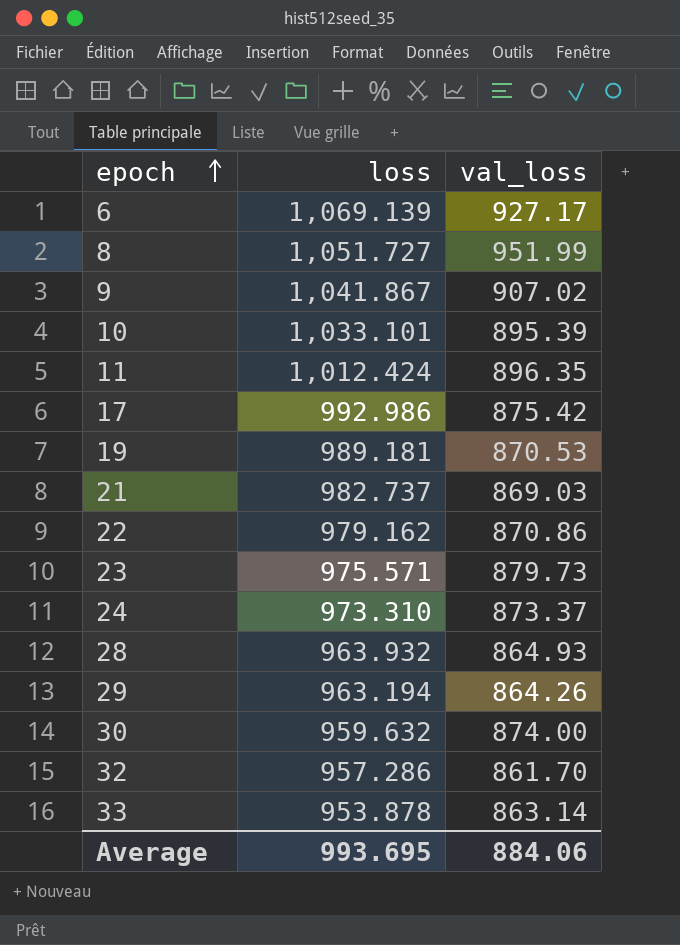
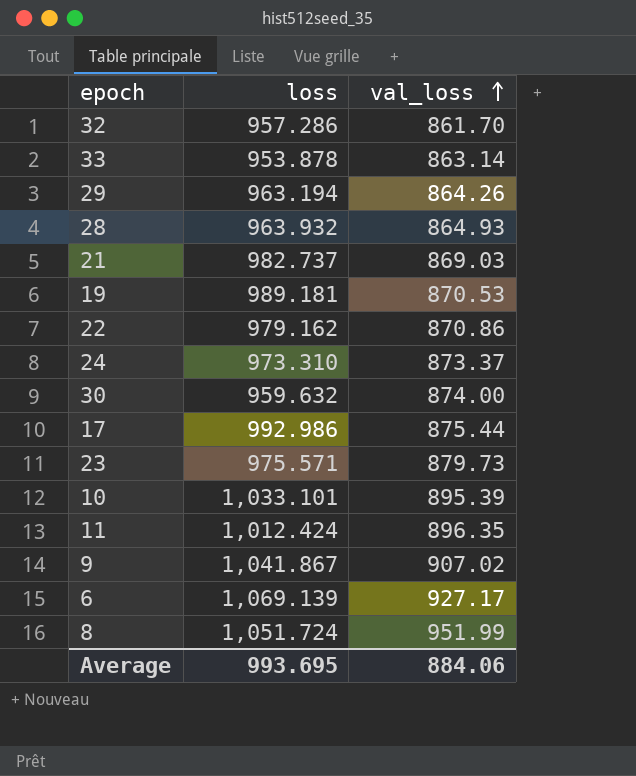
row order: epoch ascending -> val_loss ascending
17 | val_loss: 875.42 -> 875.44
8 | loss: 1,051.727 -> 1,051.724

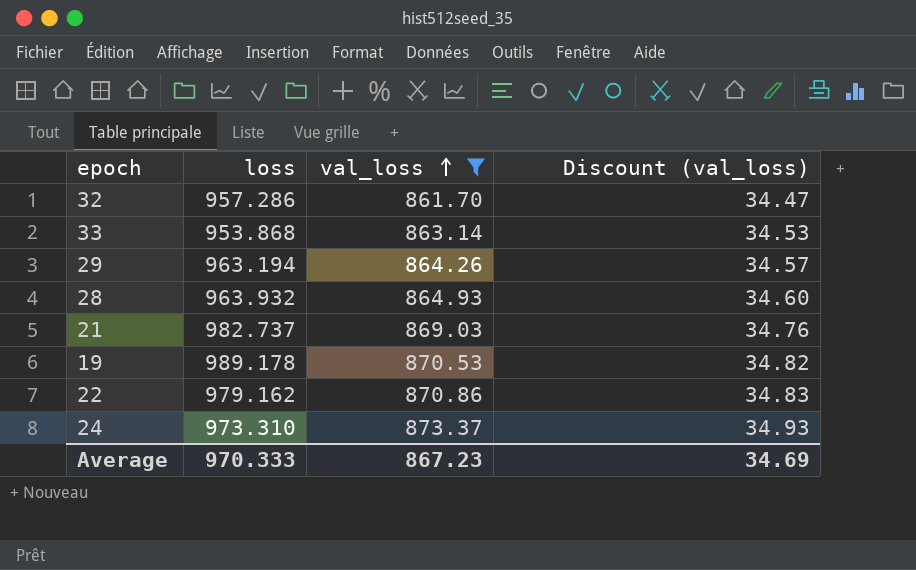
filter: none -> val_loss <= 873.37
column Discount (val_loss) | formula: none -> [val_loss] * 0.04
33 | loss: 953.878 -> 953.868
19 | loss: 989.181 -> 989.178
Average | loss: 993.695 -> 970.333
Average | val_loss: 884.06 -> 867.23

